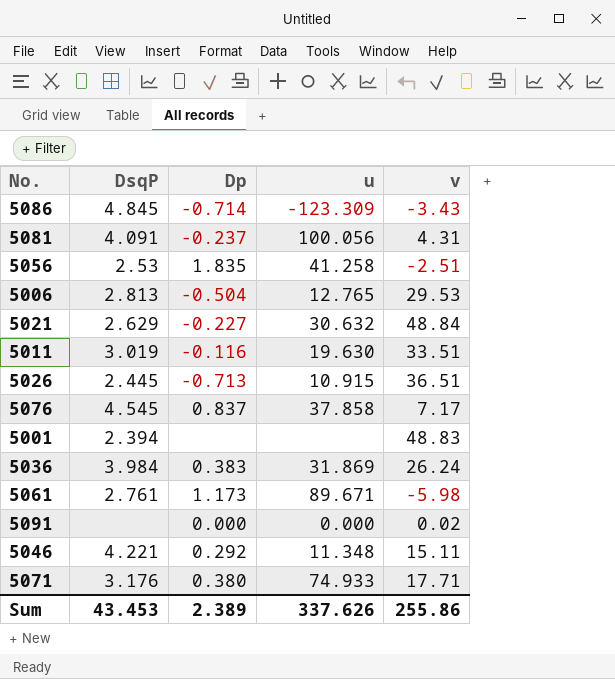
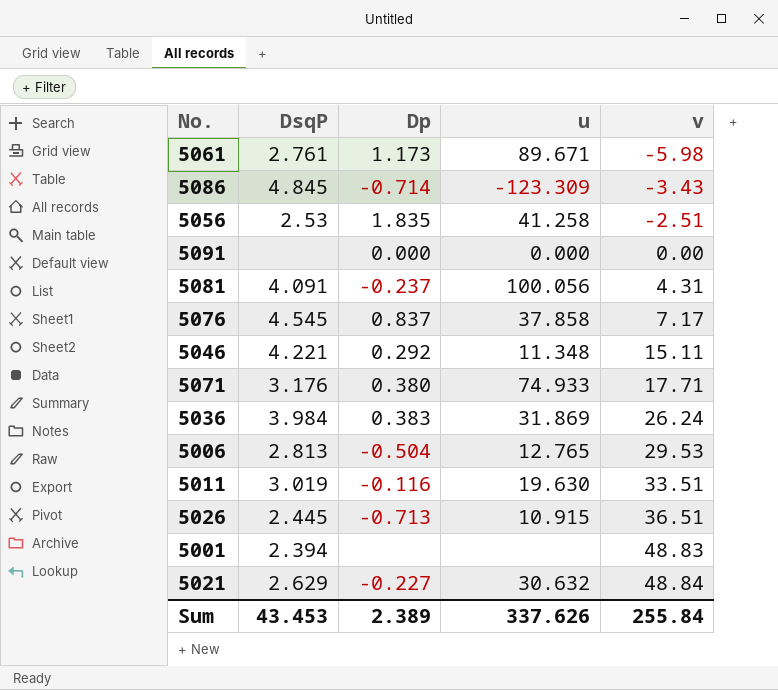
row order: none -> v ascending
5091 | v: 0.02 -> 0.00
Sum | v: 255.86 -> 255.84

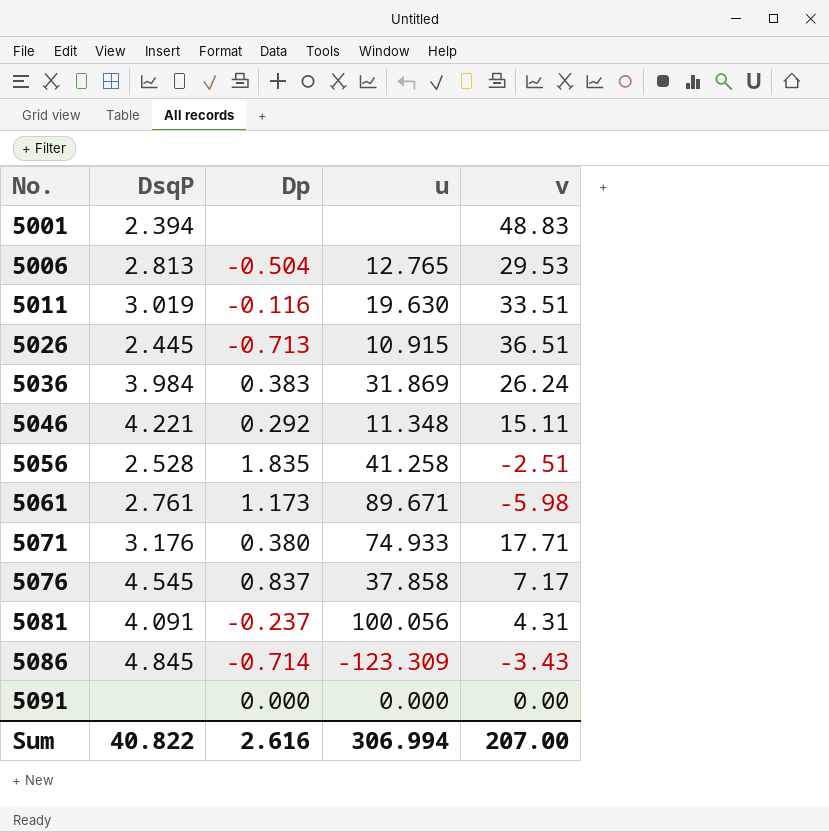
row order: v ascending -> No. ascending
row 5021: 2.629 | -0.227 | 30.632 | 48.84 -> none
5056 | DsqP: 2.53 -> 2.528
Sum | DsqP: 43.453 -> 40.822
Sum | Dp: 2.389 -> 2.616
Sum | u: 337.626 -> 306.994
Sum | v: 255.84 -> 207.00

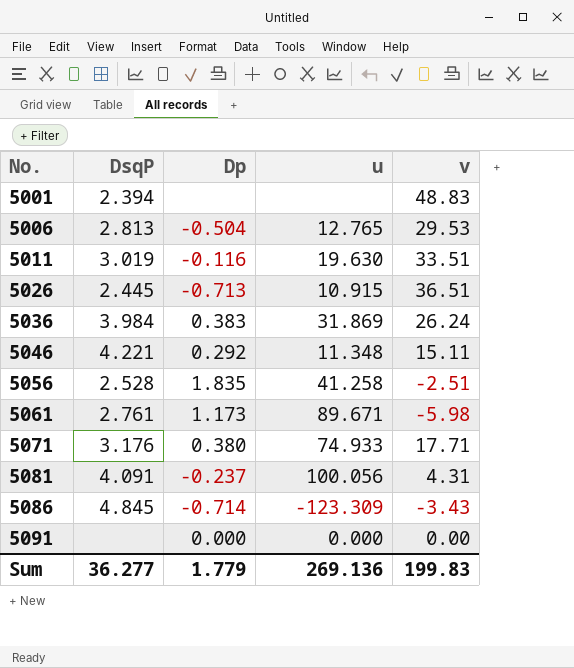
row 5076: 4.545 | 0.837 | 37.858 | 7.17 -> none
Sum | DsqP: 40.822 -> 36.277
Sum | Dp: 2.616 -> 1.779
Sum | u: 306.994 -> 269.136
Sum | v: 207.00 -> 199.83

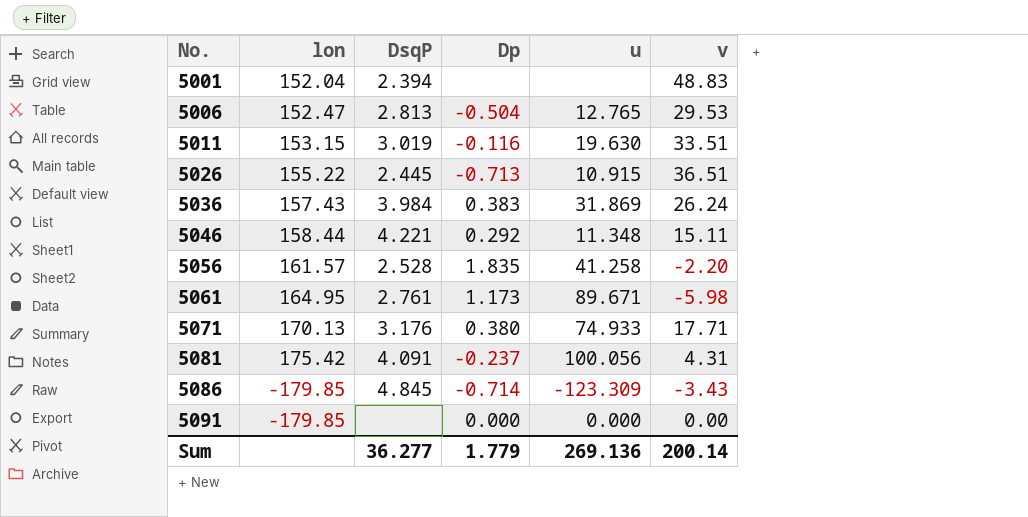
column lon | position: none -> 2
5056 | v: -2.51 -> -2.20
Sum | v: 199.83 -> 200.14

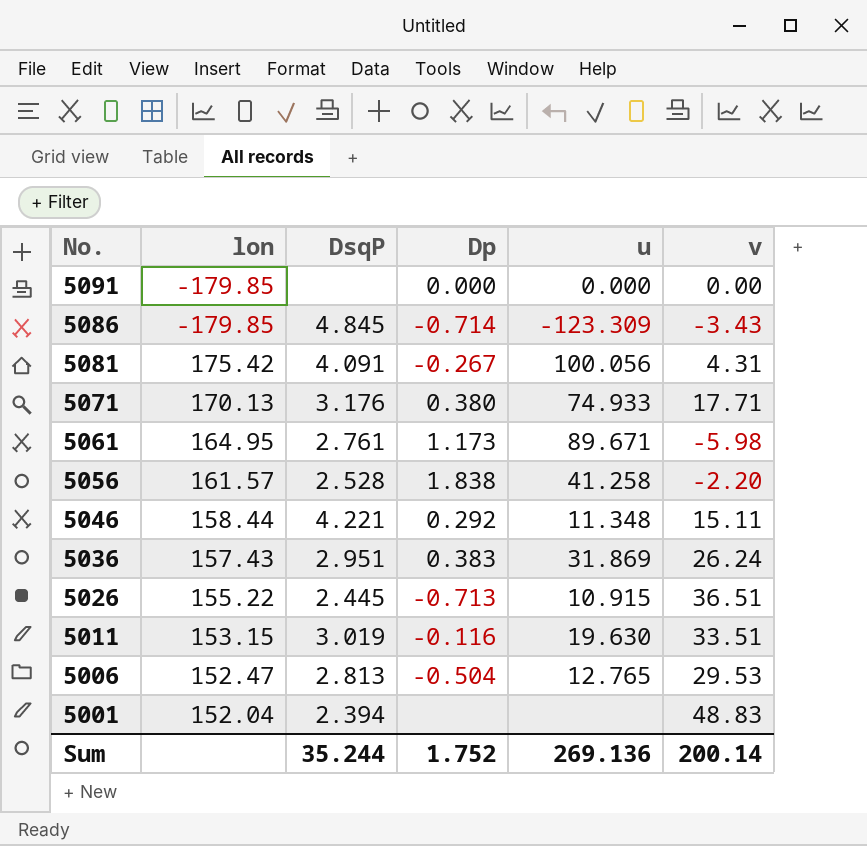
row order: No. ascending -> No. descending
5081 | Dp: -0.237 -> -0.267
5056 | Dp: 1.835 -> 1.838
5036 | DsqP: 3.984 -> 2.951
Sum | DsqP: 36.277 -> 35.244
Sum | Dp: 1.779 -> 1.752

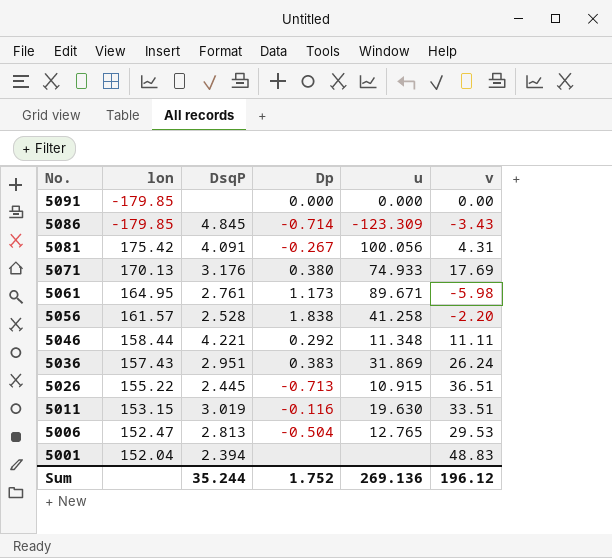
5071 | v: 17.71 -> 17.69
5046 | v: 15.11 -> 11.11
Sum | v: 200.14 -> 196.12

